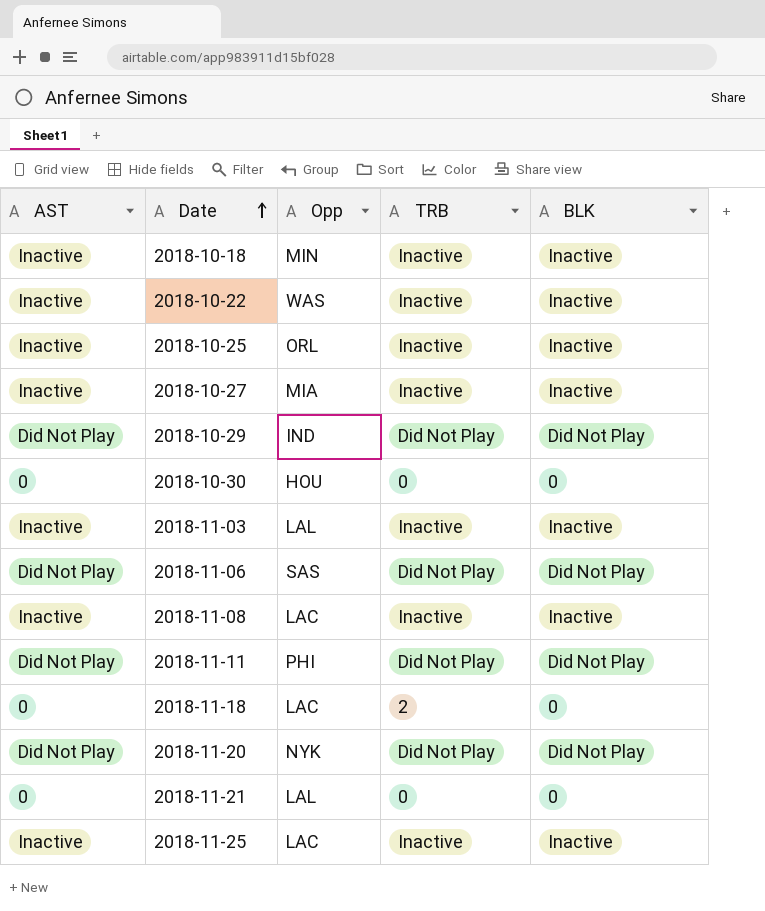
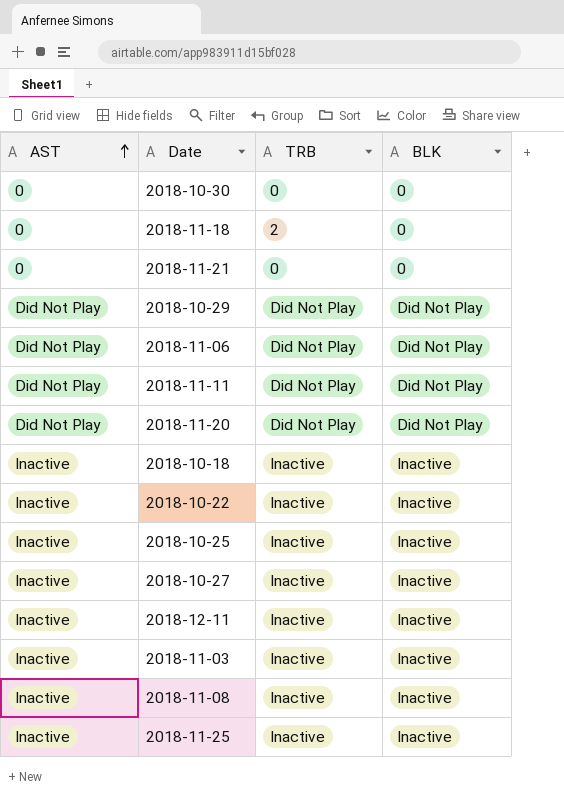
row order: Date ascending -> AST ascending
column Opp | position: 3 -> none
row 2018-12-11: none -> Inactive | Inactive | Inactive

